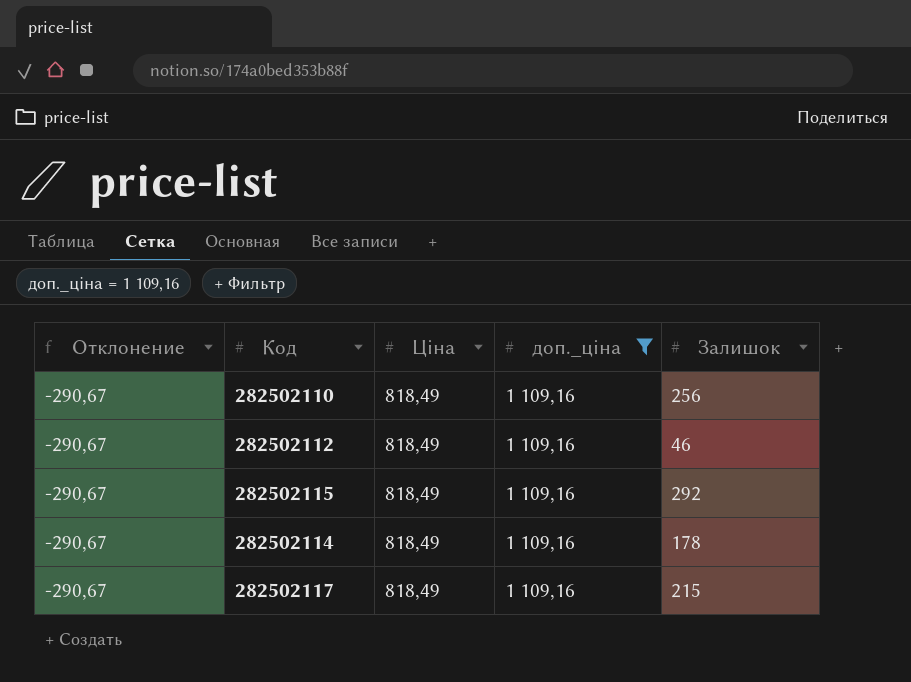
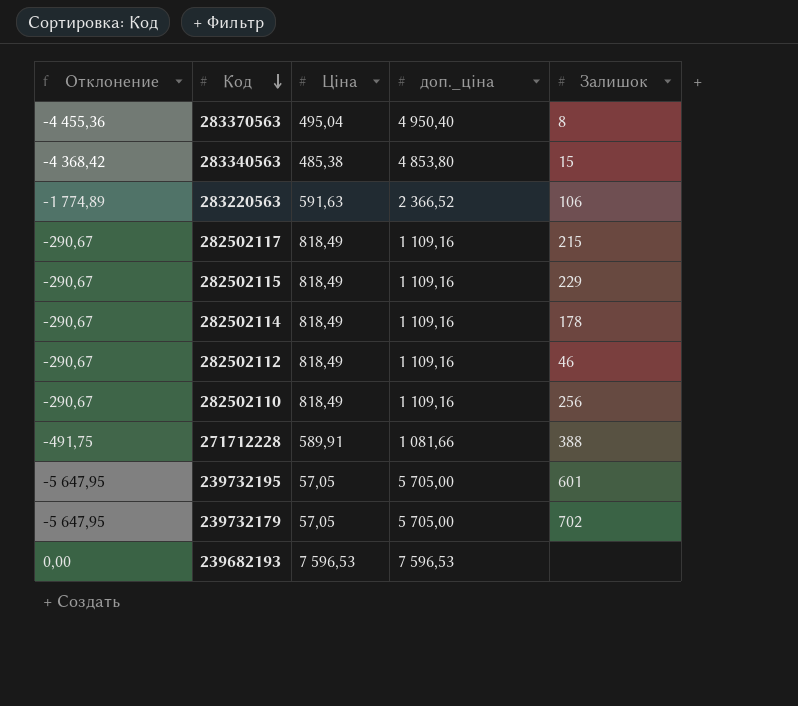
filter: доп._ціна = 1 109,16 -> none
row order: none -> Код descending
282502115 | Залишок: 292 -> 229

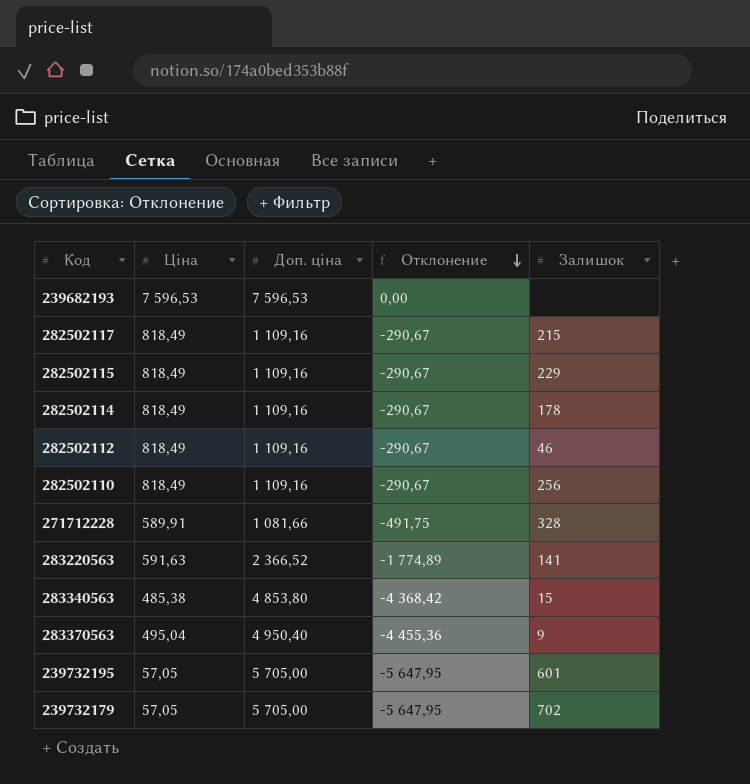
row order: Код descending -> Отклонение descending
column name: доп._ціна -> Доп. ціна
column Отклонение | position: 1 -> 4
271712228 | Залишок: 388 -> 328
283220563 | Залишок: 106 -> 141
283370563 | Залишок: 8 -> 9

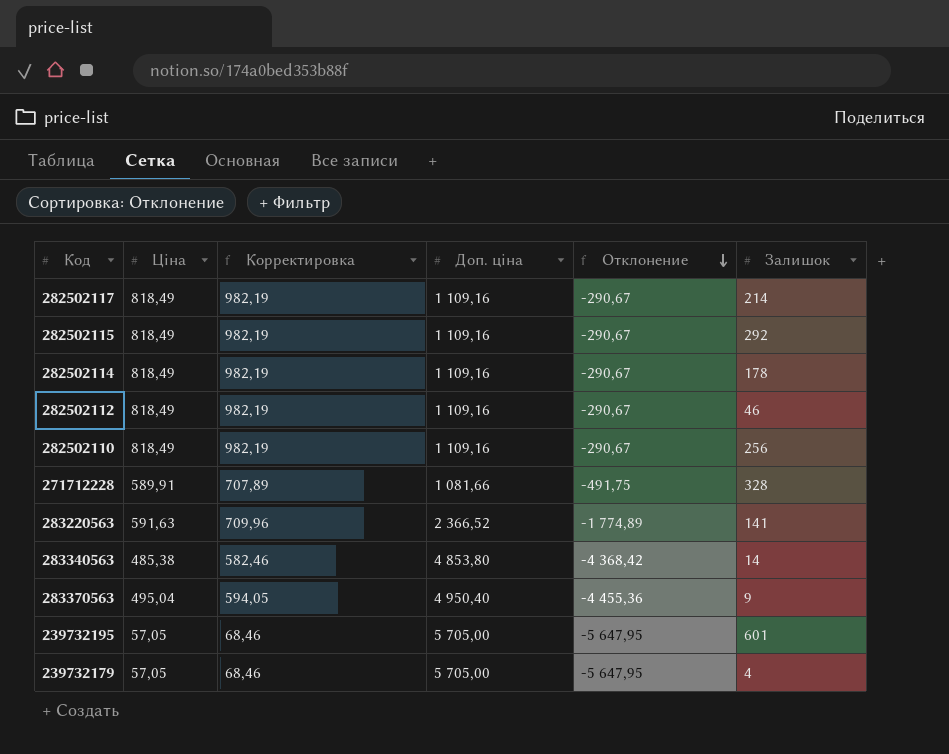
column Корректировка | formula: none -> [Ціна] * 1,2
row 239682193: 7 596,53 | 7 596,53 | 0,00 | none -> none
282502117 | Залишок: 215 -> 214
282502115 | Залишок: 229 -> 292
283340563 | Залишок: 15 -> 14
239732179 | Залишок: 702 -> 4

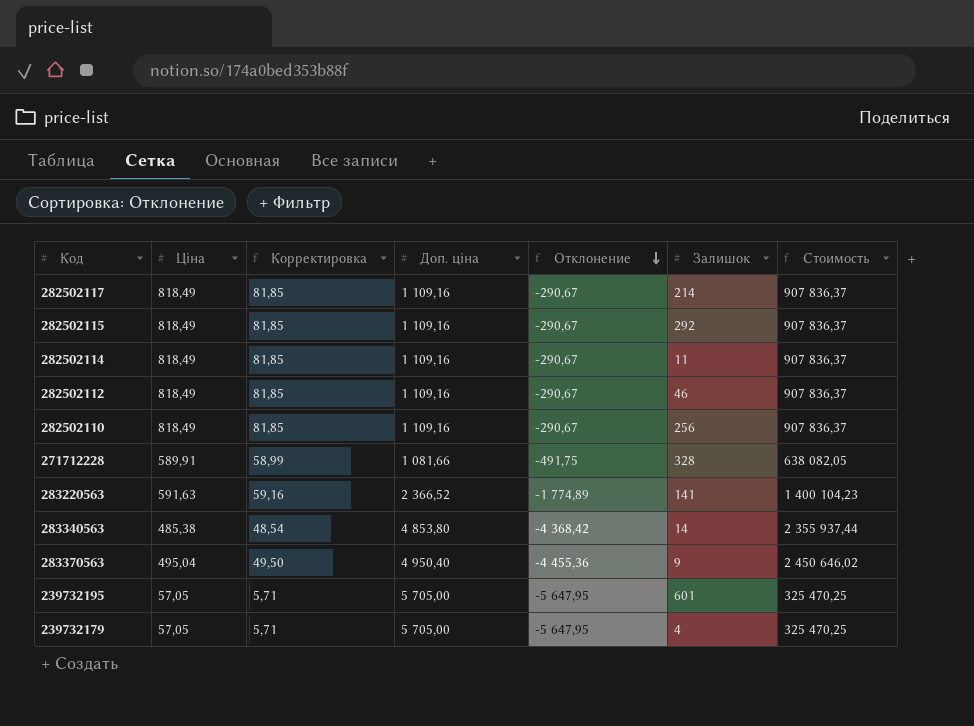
column Корректировка | formula: [Ціна] * 1,2 -> [Ціна] * 0,1
column Стоимость | formula: none -> [Ціна] * [Доп. ціна]
282502114 | Залишок: 178 -> 11

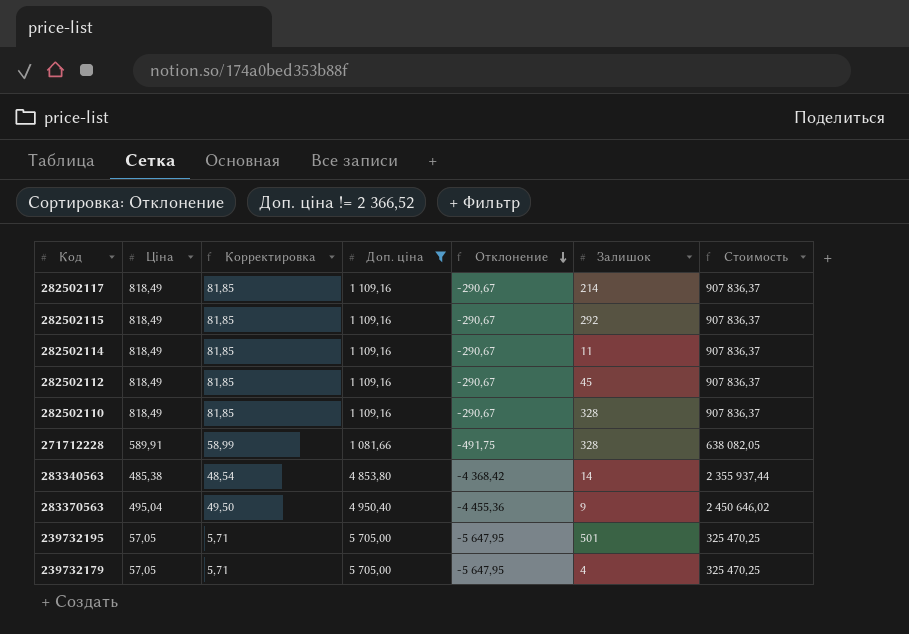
filter: none -> Доп. ціна != 2 366,52
282502112 | Залишок: 46 -> 45
282502110 | Залишок: 256 -> 328
239732195 | Залишок: 601 -> 501

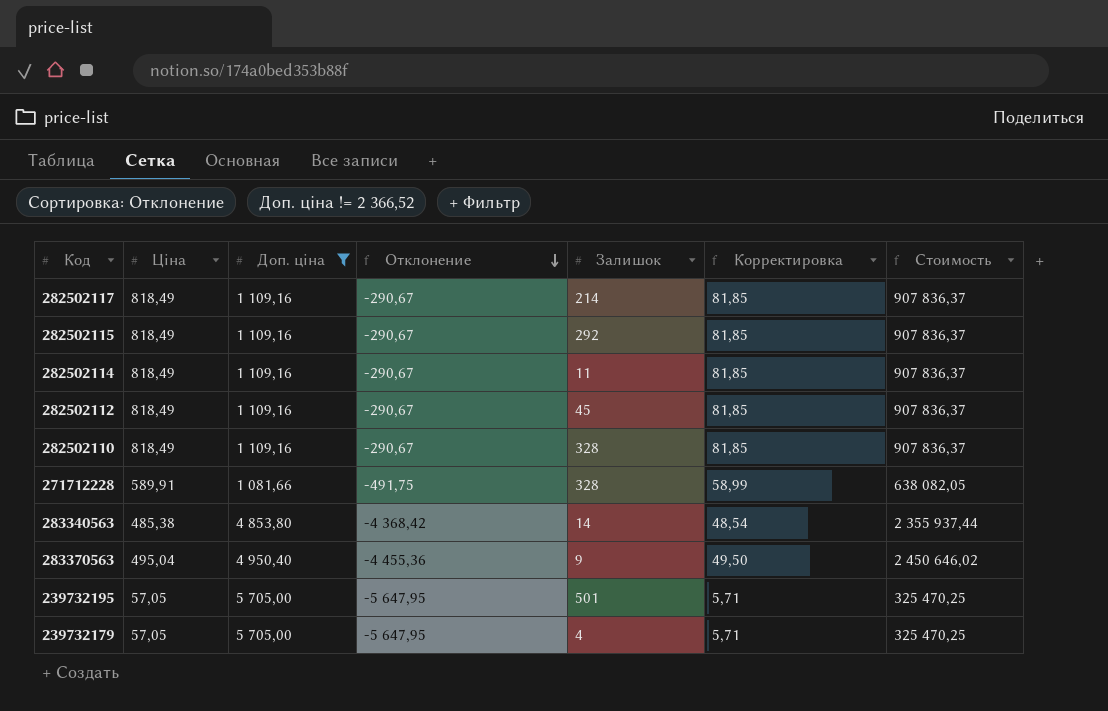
column Корректировка | position: 3 -> 6

